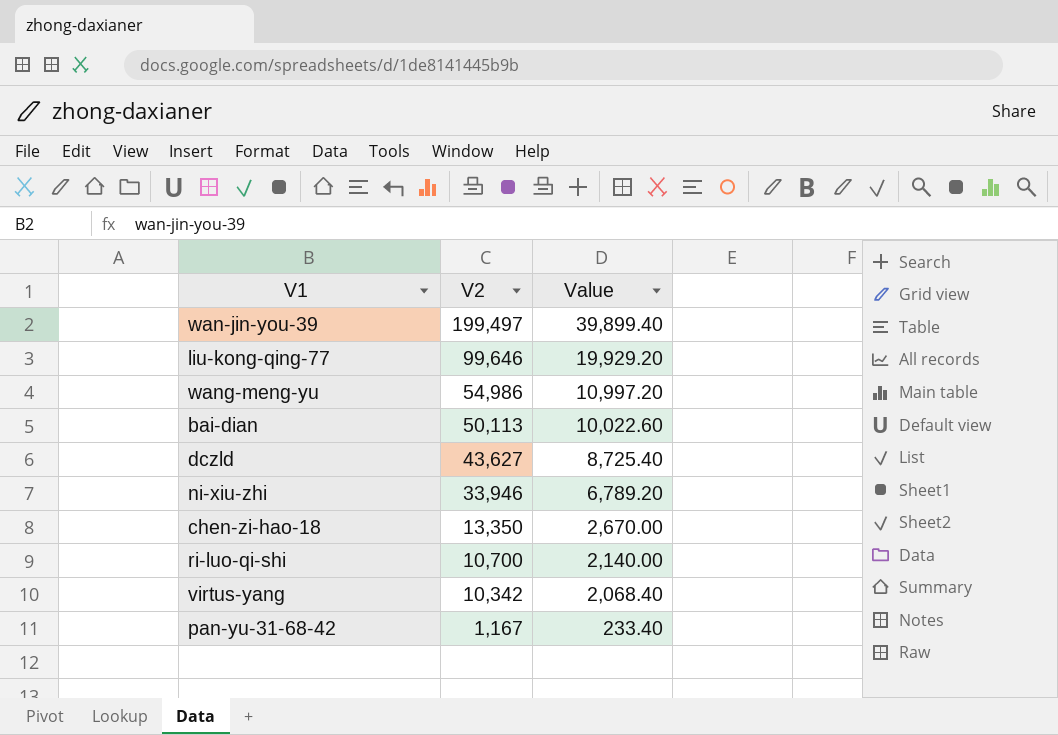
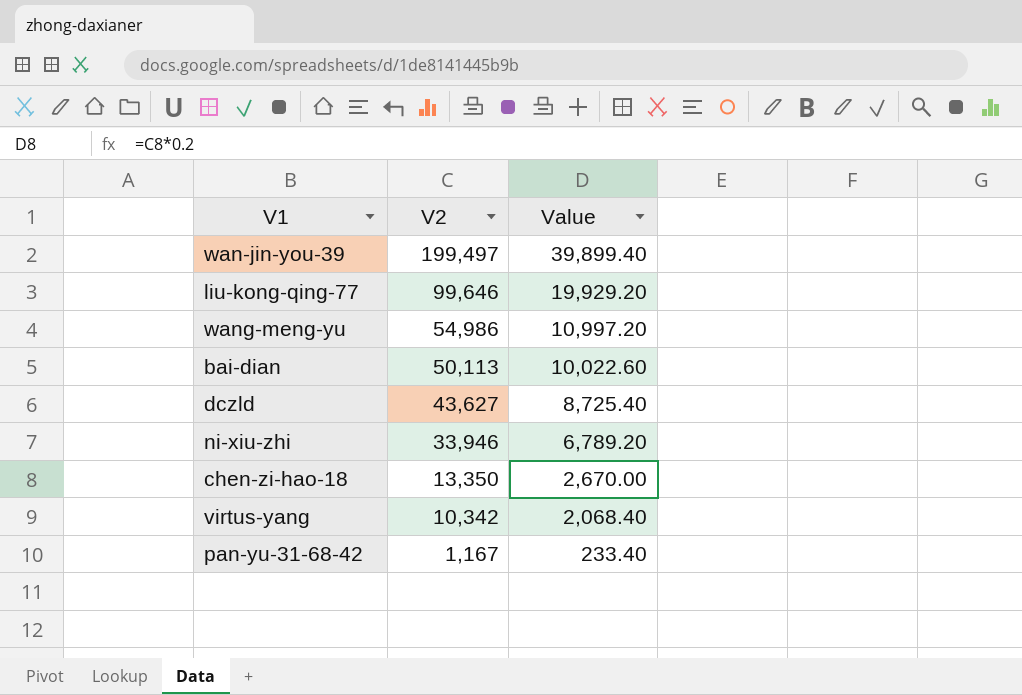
row ri-luo-qi-shi: 10,700 | 2,140.00 -> none

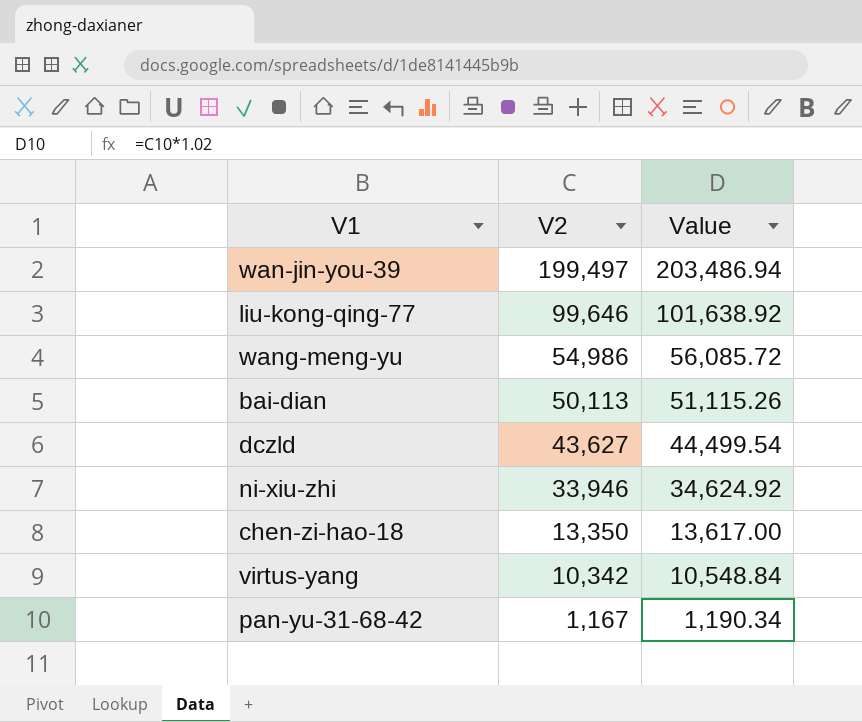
column Value | formula: [V2] * 0.2 -> [V2] * 1.02

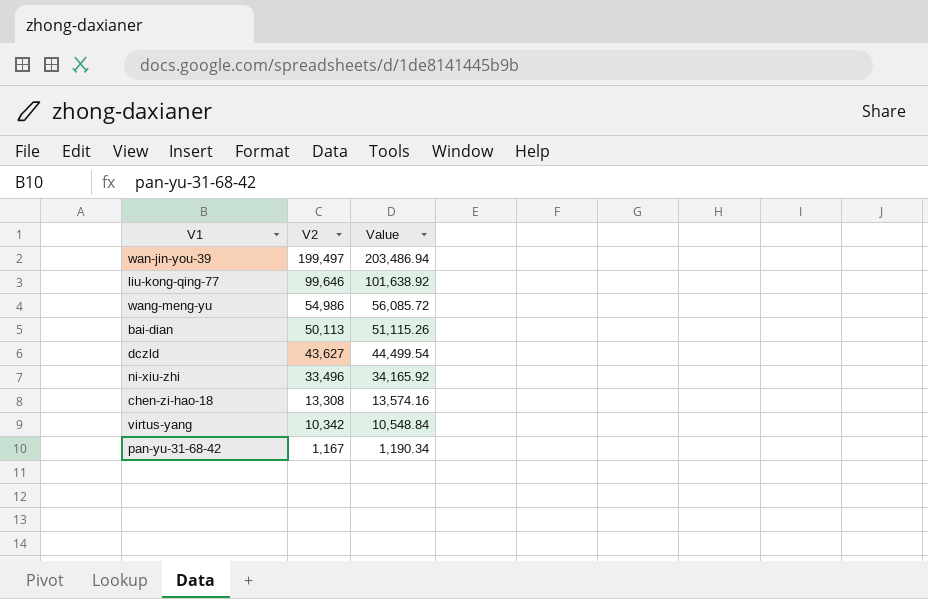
ni-xiu-zhi | V2: 33,946 -> 33,496
ni-xiu-zhi | Value: 34,624.92 -> 34,165.92
chen-zi-hao-18 | V2: 13,350 -> 13,308
chen-zi-hao-18 | Value: 13,617.00 -> 13,574.16

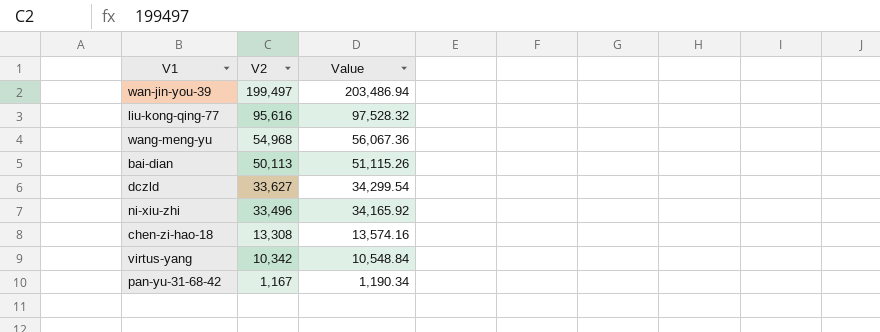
liu-kong-qing-77 | V2: 99,646 -> 95,616
liu-kong-qing-77 | Value: 101,638.92 -> 97,528.32
wang-meng-yu | V2: 54,986 -> 54,968
wang-meng-yu | Value: 56,085.72 -> 56,067.36
dczld | V2: 43,627 -> 33,627
dczld | Value: 44,499.54 -> 34,299.54

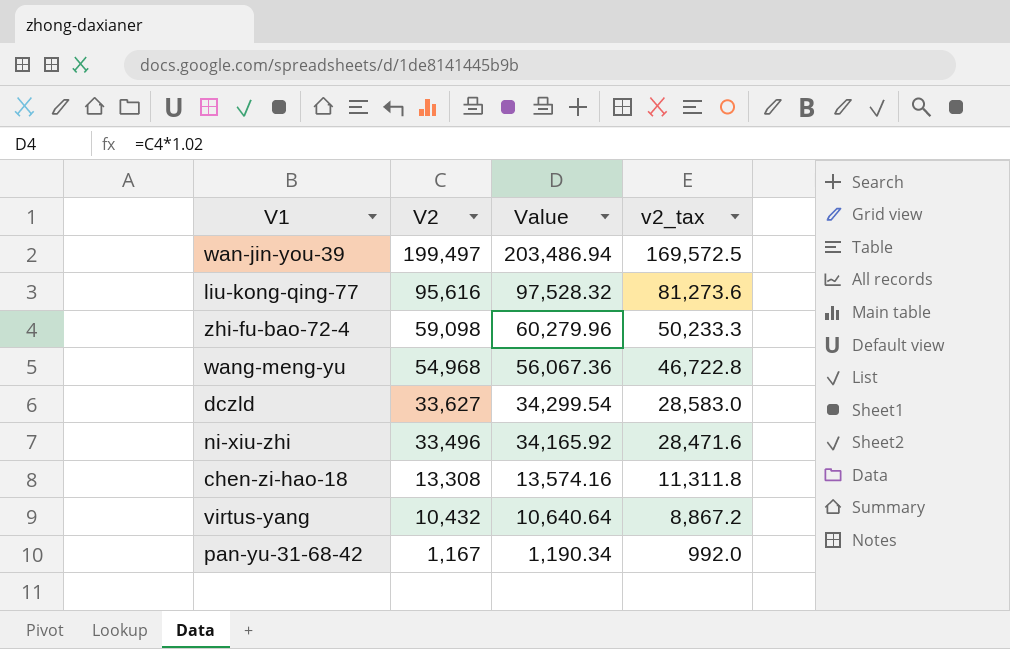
column v2_tax | formula: none -> [V2] * 0.85
row bai-dian: 50,113 | 51,115.26 -> none
row zhi-fu-bao-72-4: none -> 59,098 | 60,279.96 | 50,233.3
virtus-yang | V2: 10,342 -> 10,432
virtus-yang | Value: 10,548.84 -> 10,640.64

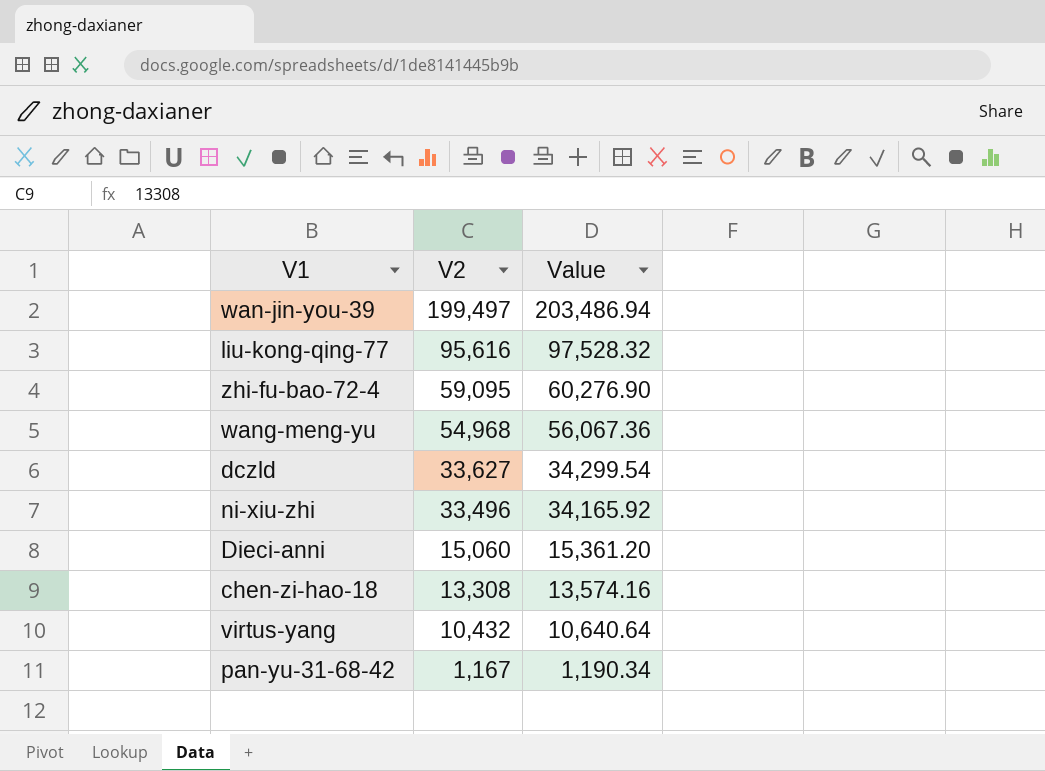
column v2_tax | formula: [V2] * 0.85 -> none
zhi-fu-bao-72-4 | V2: 59,098 -> 59,095
zhi-fu-bao-72-4 | Value: 60,279.96 -> 60,276.90
row Dieci-anni: none -> 15,060 | 15,361.20

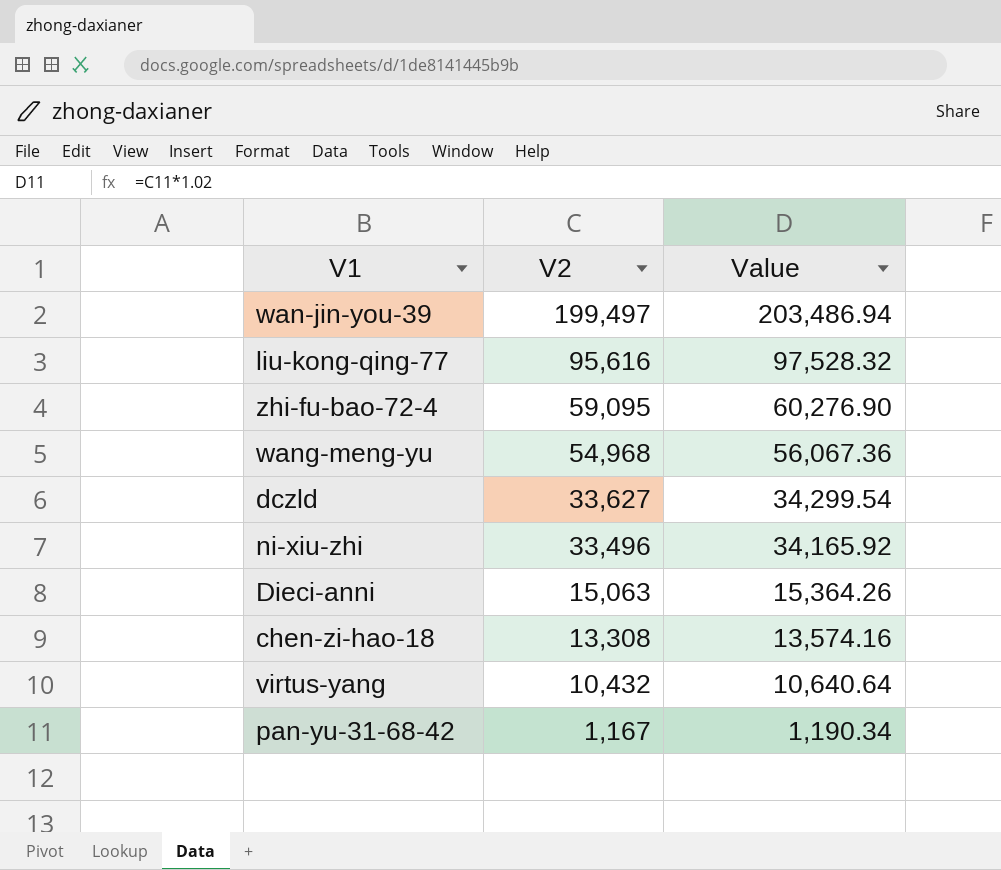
Dieci-anni | V2: 15,060 -> 15,063
Dieci-anni | Value: 15,361.20 -> 15,364.26

